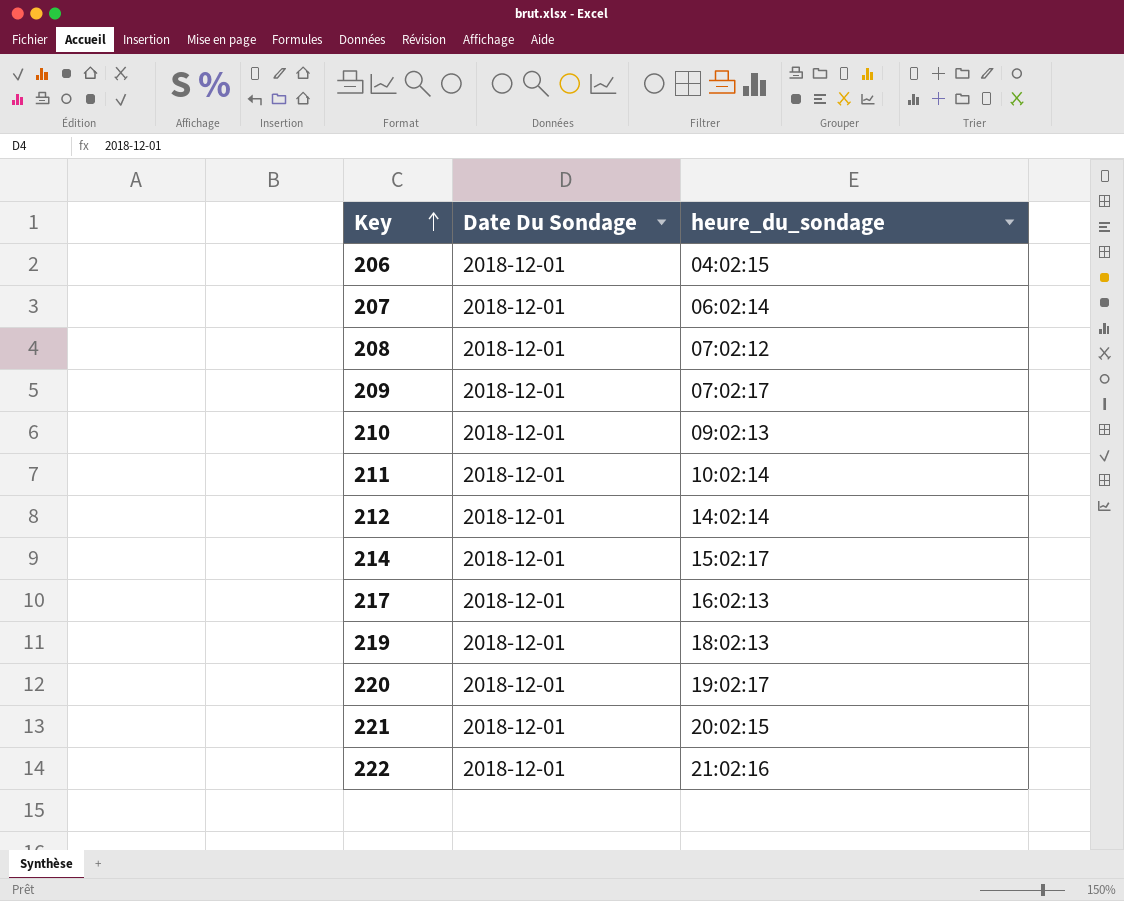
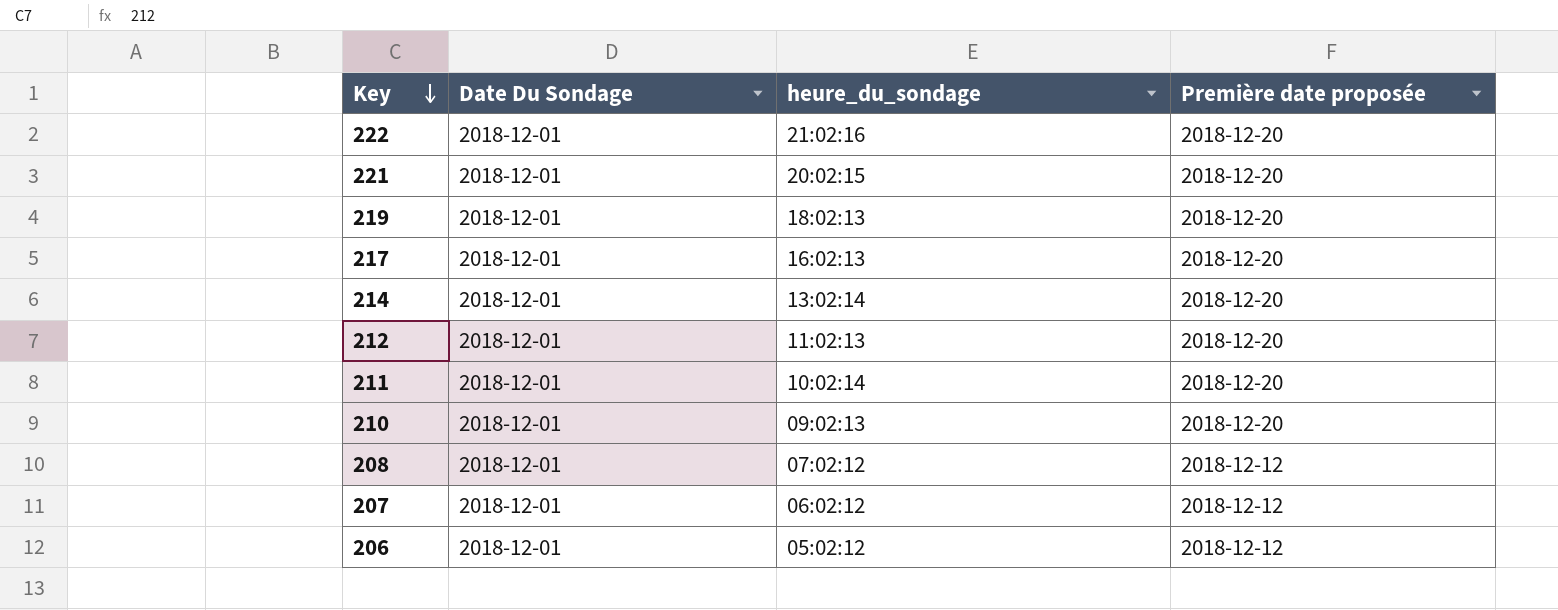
row order: Key ascending -> Key descending
column Première date proposée | position: none -> 4
row 209: 2018-12-01 | 07:02:17 -> none
row 220: 2018-12-01 | 19:02:17 -> none
214 | heure_du_sondage: 15:02:17 -> 13:02:14
212 | heure_du_sondage: 14:02:14 -> 11:02:13
207 | heure_du_sondage: 06:02:14 -> 06:02:12
206 | heure_du_sondage: 04:02:15 -> 05:02:12

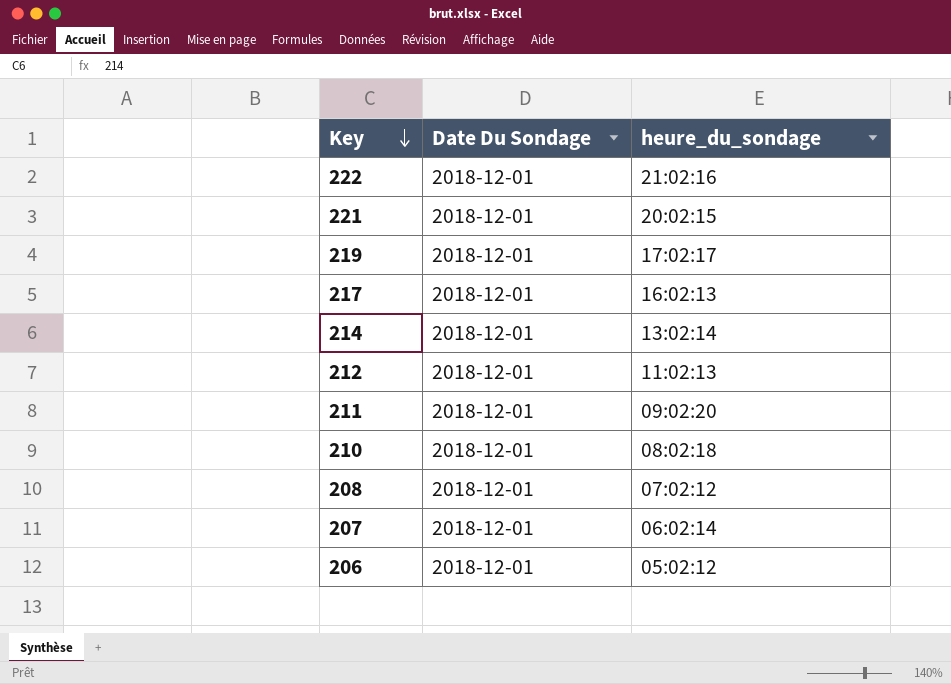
column Première date proposée | position: 4 -> none
219 | heure_du_sondage: 18:02:13 -> 17:02:17
211 | heure_du_sondage: 10:02:14 -> 09:02:20
210 | heure_du_sondage: 09:02:13 -> 08:02:18
207 | heure_du_sondage: 06:02:12 -> 06:02:14

